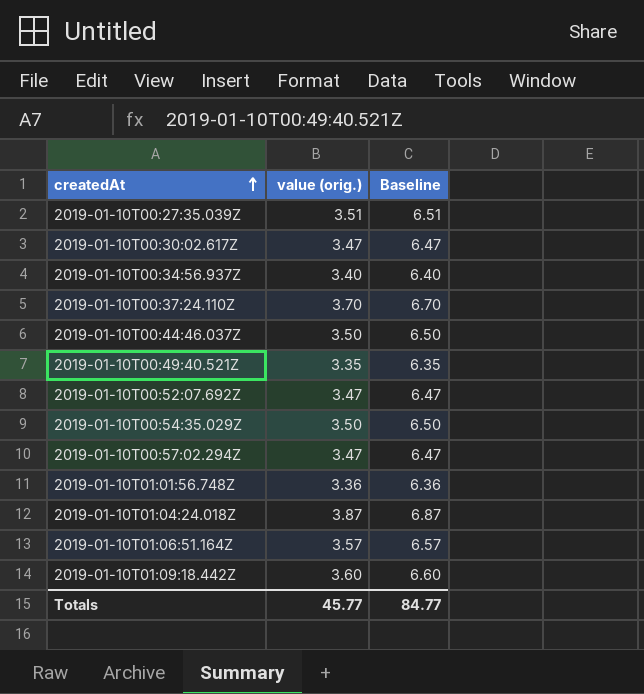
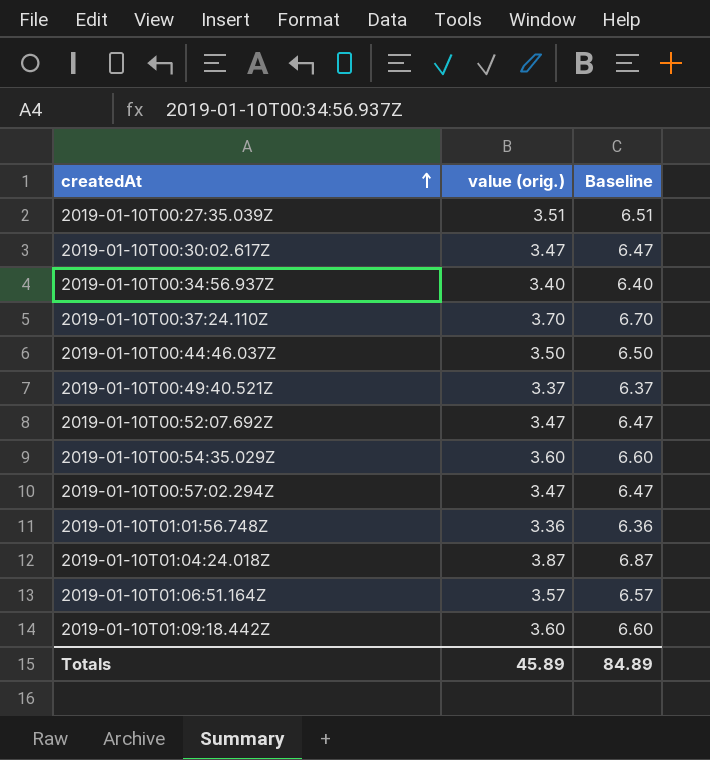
2019-01-10T00:49:40.521Z | value (orig.): 3.35 -> 3.37
2019-01-10T00:49:40.521Z | Baseline: 6.35 -> 6.37
2019-01-10T00:54:35.029Z | value (orig.): 3.50 -> 3.60
2019-01-10T00:54:35.029Z | Baseline: 6.50 -> 6.60
Totals | value (orig.): 45.77 -> 45.89
Totals | Baseline: 84.77 -> 84.89

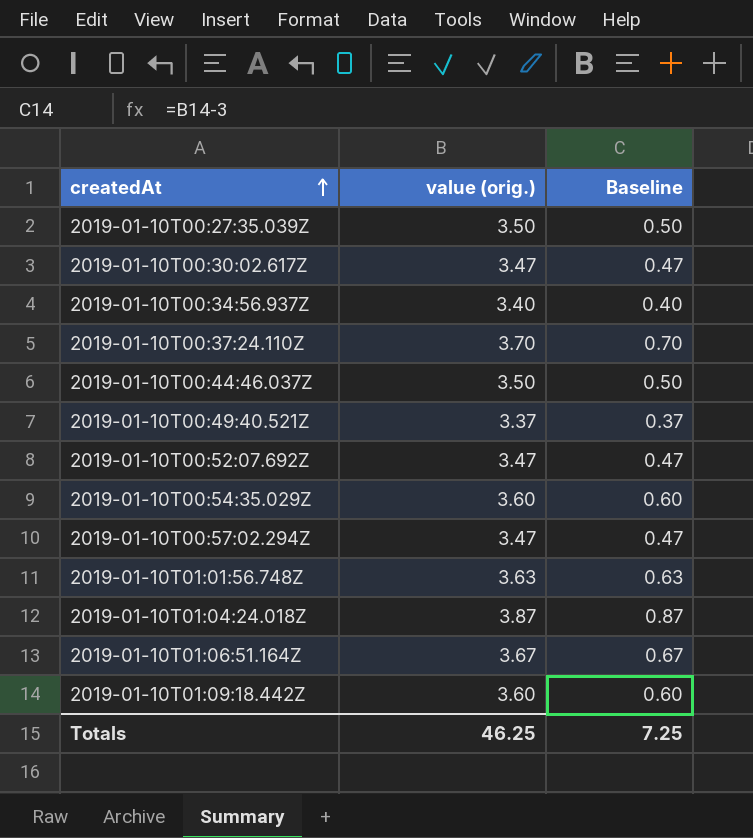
column Baseline | formula: [value (orig.)] + 3 -> [value (orig.)] - 3
2019-01-10T00:27:35.039Z | value (orig.): 3.51 -> 3.50
2019-01-10T01:01:56.748Z | value (orig.): 3.36 -> 3.63
2019-01-10T01:06:51.164Z | value (orig.): 3.57 -> 3.67
Totals | value (orig.): 45.89 -> 46.25
Totals | Baseline: 84.89 -> 7.25

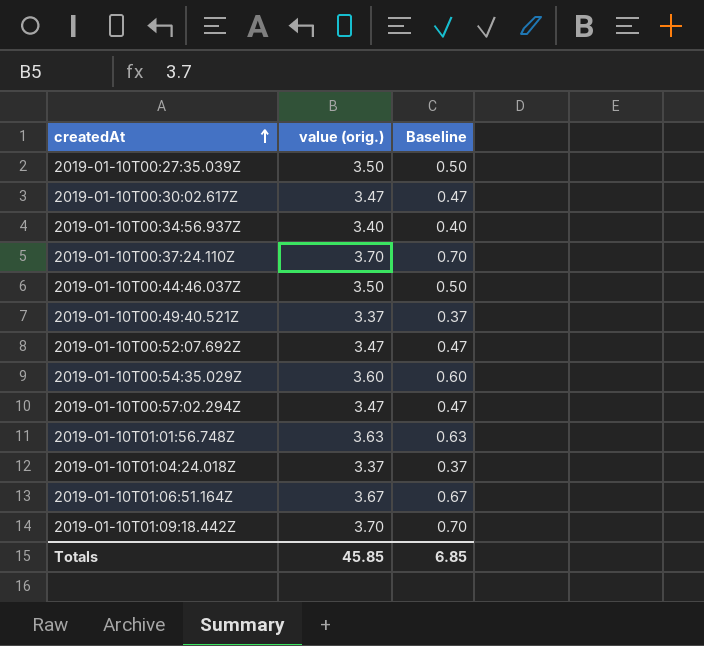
2019-01-10T01:04:24.018Z | value (orig.): 3.87 -> 3.37
2019-01-10T01:04:24.018Z | Baseline: 0.87 -> 0.37
2019-01-10T01:09:18.442Z | value (orig.): 3.60 -> 3.70
2019-01-10T01:09:18.442Z | Baseline: 0.60 -> 0.70
Totals | value (orig.): 46.25 -> 45.85
Totals | Baseline: 7.25 -> 6.85

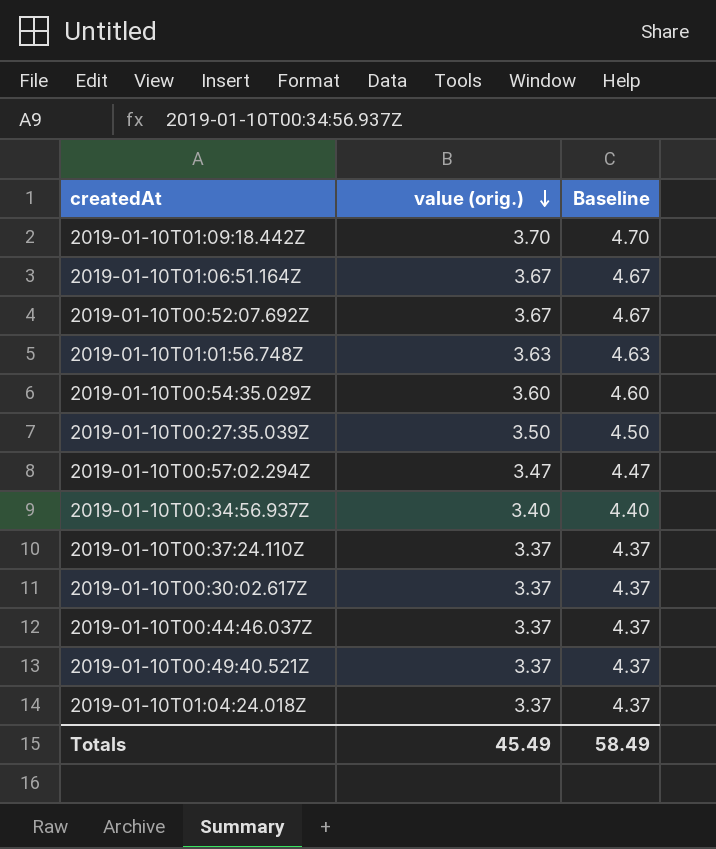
row order: createdAt ascending -> value (orig.) descending
column Baseline | formula: [value (orig.)] - 3 -> [value (orig.)] + 1
2019-01-10T00:52:07.692Z | value (orig.): 3.47 -> 3.67
2019-01-10T00:37:24.110Z | value (orig.): 3.70 -> 3.37
2019-01-10T00:30:02.617Z | value (orig.): 3.47 -> 3.37
2019-01-10T00:44:46.037Z | value (orig.): 3.50 -> 3.37
Totals | value (orig.): 45.85 -> 45.49
Totals | Baseline: 6.85 -> 58.49

